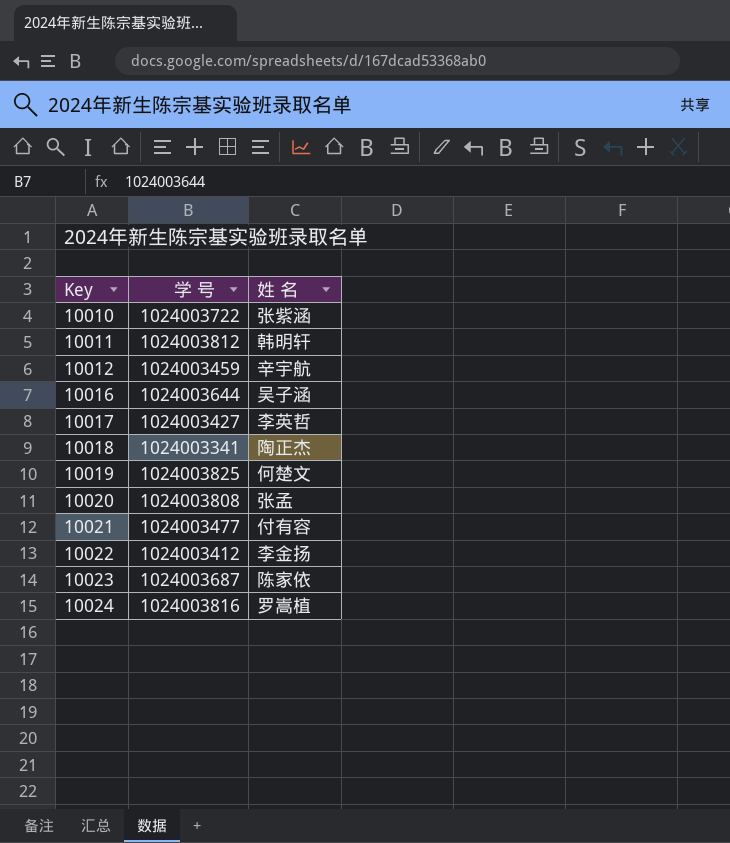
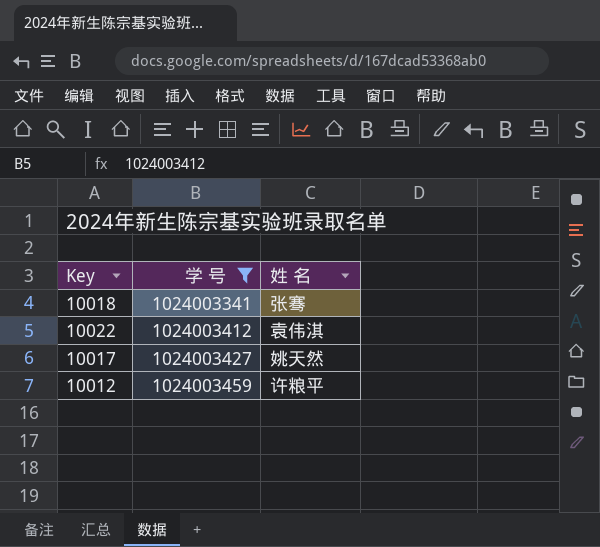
filter: none -> 学 号 <= 1024003459
row order: Key ascending -> 学 号 ascending
10018 | 姓 名: 陶正杰 -> 张骞
10022 | 姓 名: 李金扬 -> 袁伟淇
10017 | 姓 名: 李英哲 -> 姚天然
10012 | 姓 名: 辛宇航 -> 许粮平

